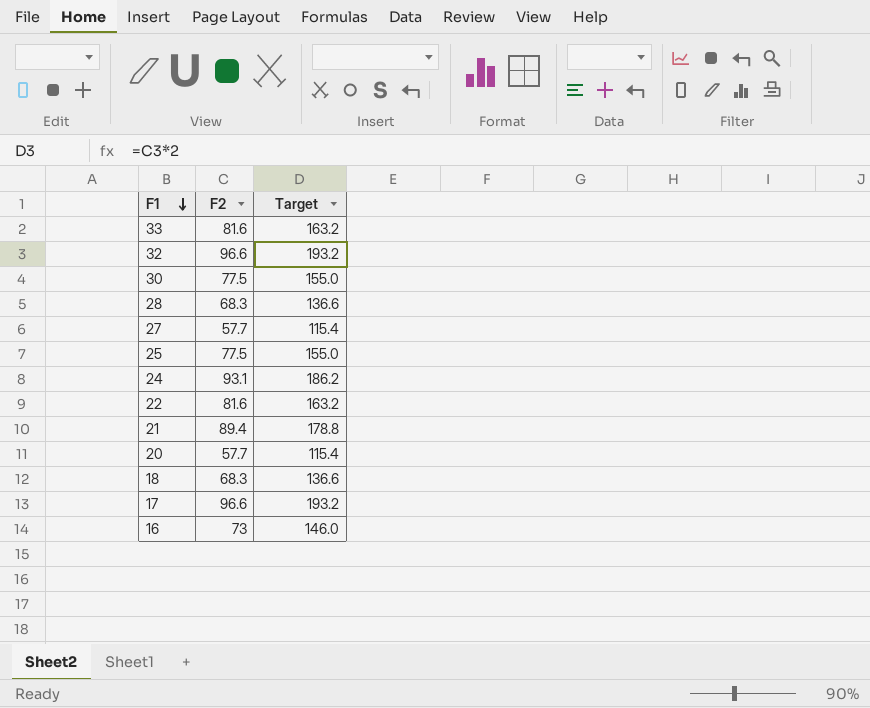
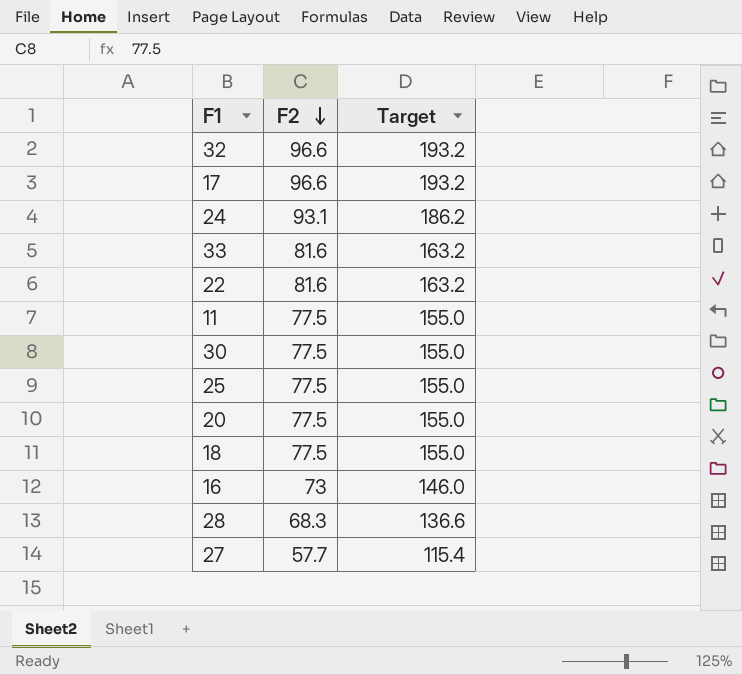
row order: F1 descending -> F2 descending
row 21: 89.4 | 178.8 -> none
row 11: none -> 77.5 | 155.0
20 | F2: 57.7 -> 77.5
20 | Target: 115.4 -> 155.0
18 | F2: 68.3 -> 77.5
18 | Target: 136.6 -> 155.0

